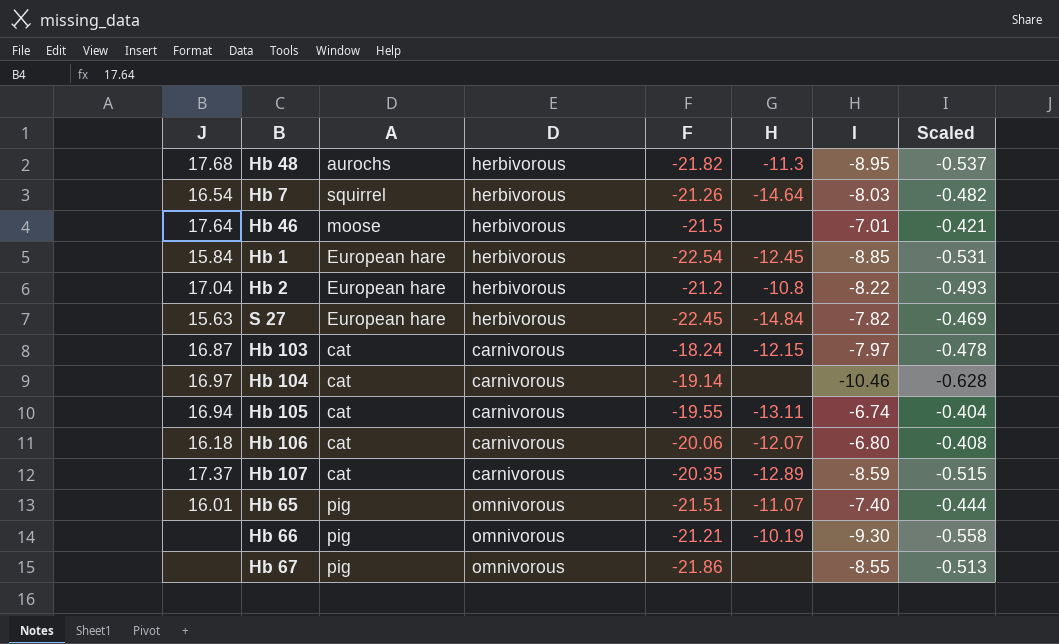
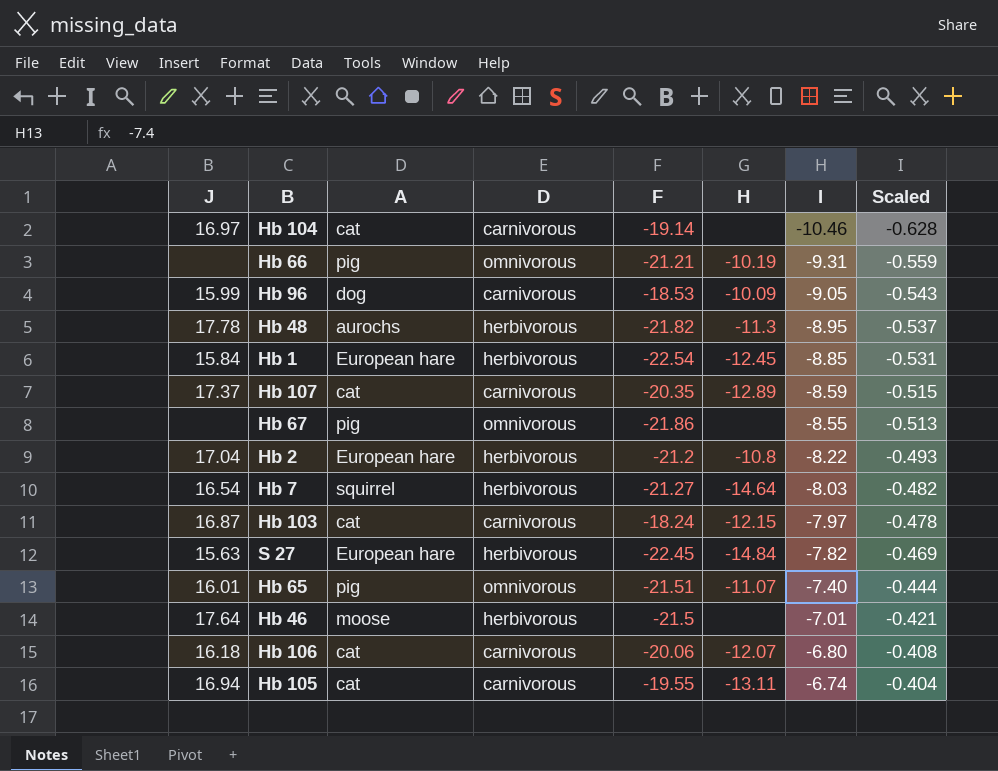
row order: none -> I ascending
Hb 66 | I: -9.30 -> -9.31
Hb 66 | Scaled: -0.558 -> -0.559
row Hb 96: none -> 15.99 | dog | carnivorous | -18.53 | -10.09 | -9.05 | -0.543
Hb 48 | J: 17.68 -> 17.78
Hb 7 | F: -21.26 -> -21.27

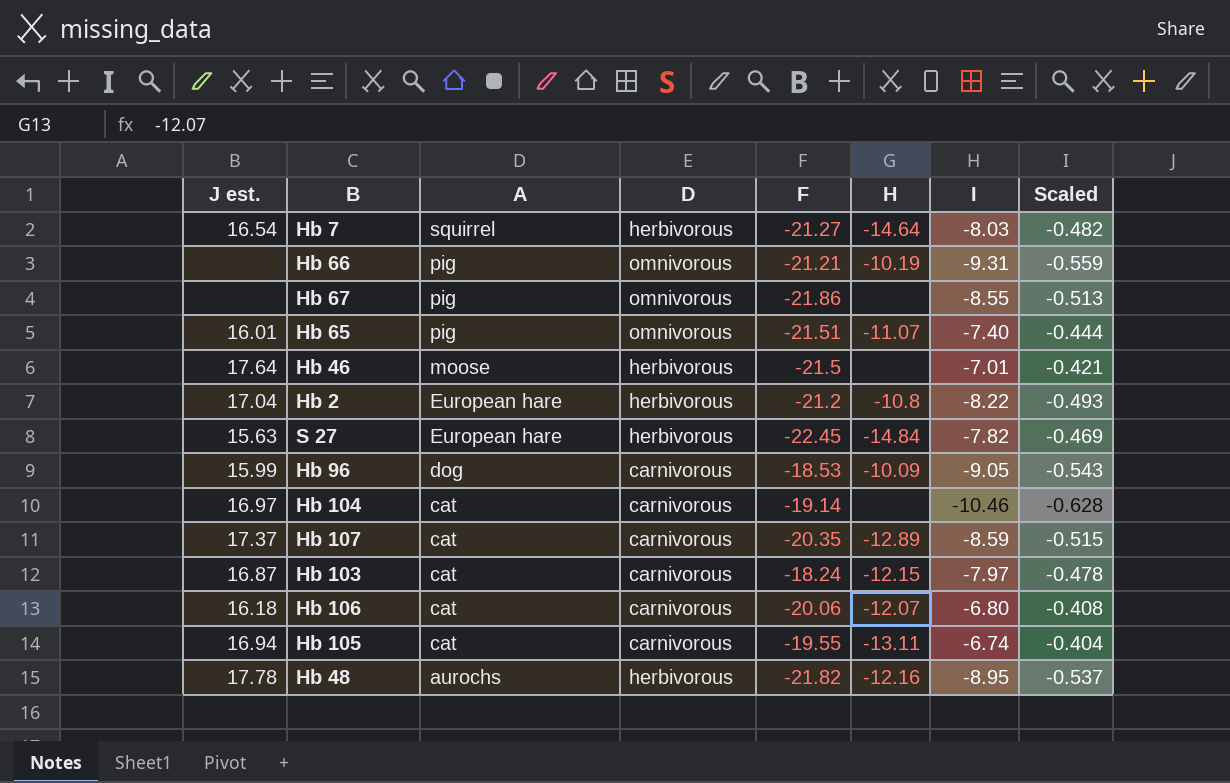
row order: I ascending -> A descending
column name: J -> J est.
row Hb 1: 15.84 | European hare | herbivorous | -22.54 | -12.45 | -8.85 | -0.531 -> none
Hb 48 | H: -11.3 -> -12.16

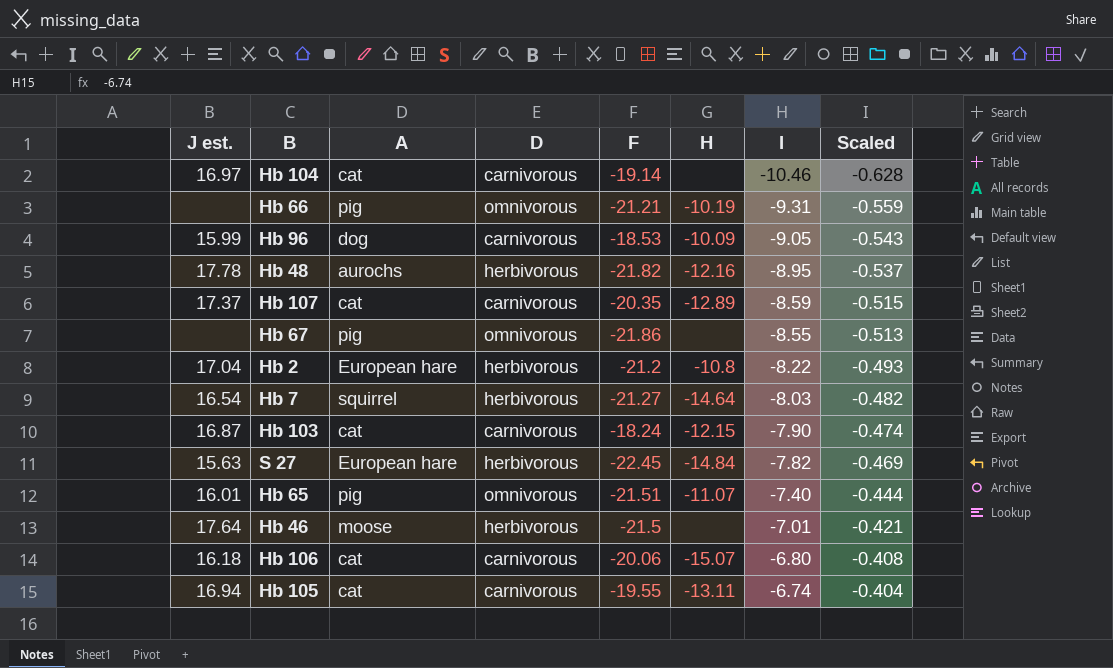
row order: A descending -> I ascending
Hb 103 | I: -7.97 -> -7.90
Hb 103 | Scaled: -0.478 -> -0.474
Hb 106 | H: -12.07 -> -15.07

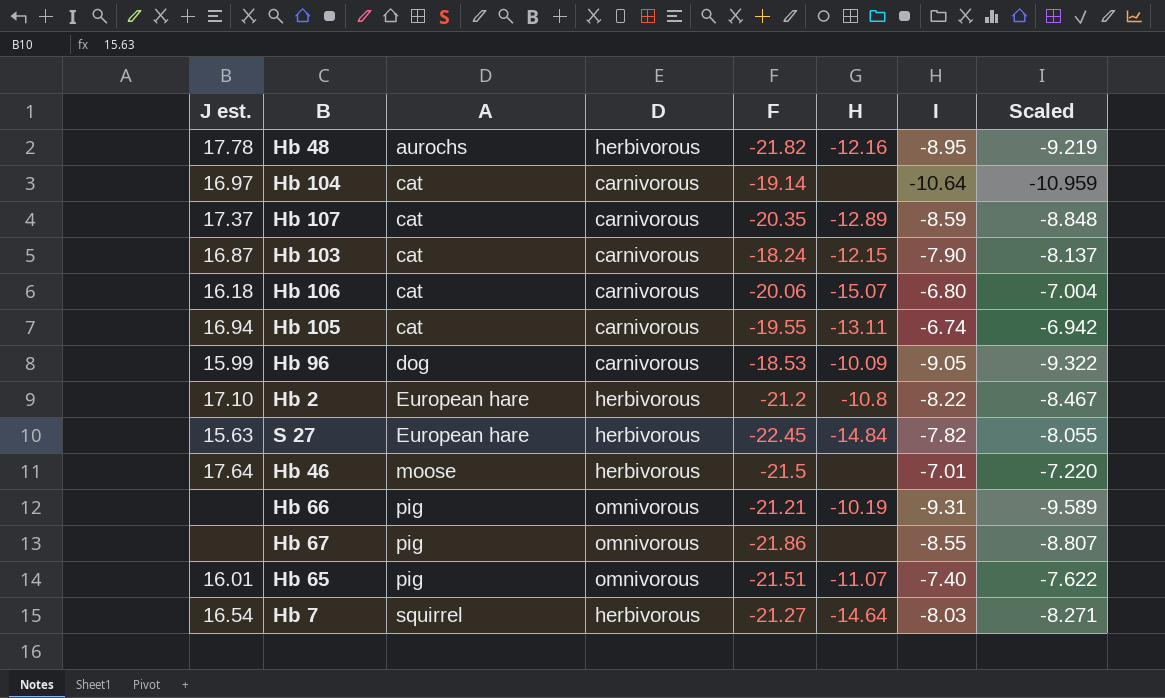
row order: I ascending -> A ascending
column Scaled | formula: [I] * 0.06 -> [I] * 1.03
Hb 104 | I: -10.46 -> -10.64
Hb 2 | J est.: 17.04 -> 17.10

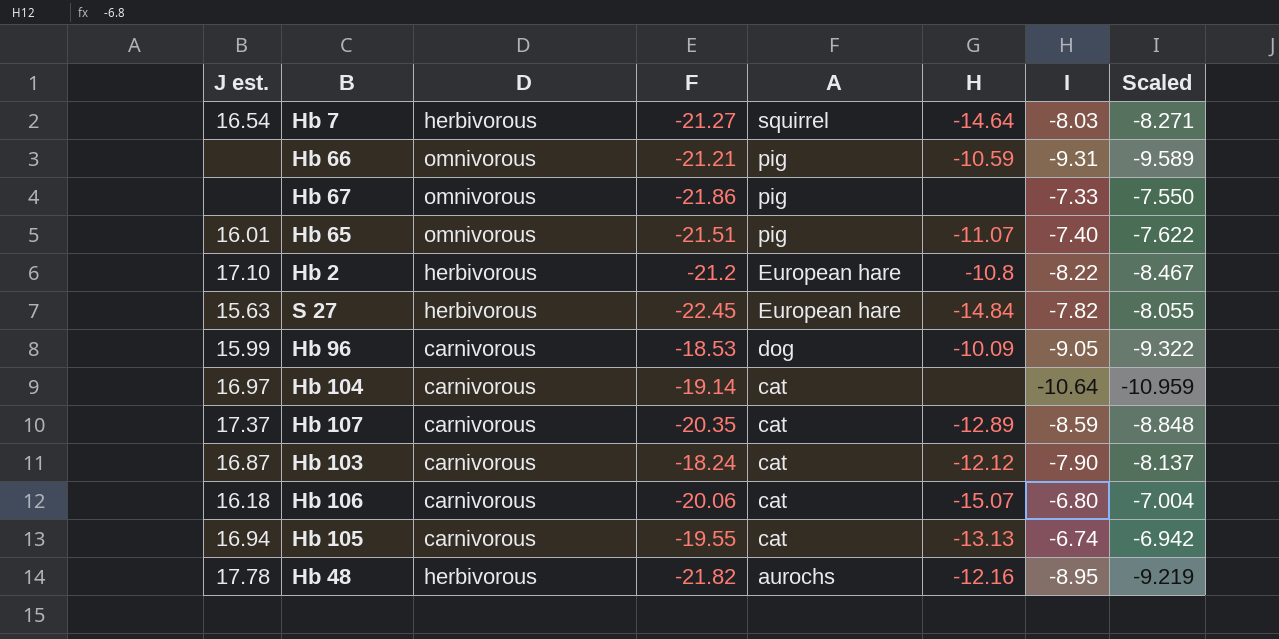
row order: A ascending -> A descending
column A | position: 3 -> 5
row Hb 46: 17.64 | moose | herbivorous | -21.5 | none | -7.01 | -7.220 -> none
Hb 66 | H: -10.19 -> -10.59
Hb 67 | I: -8.55 -> -7.33
Hb 67 | Scaled: -8.807 -> -7.550
Hb 103 | H: -12.15 -> -12.12
Hb 105 | H: -13.11 -> -13.13

